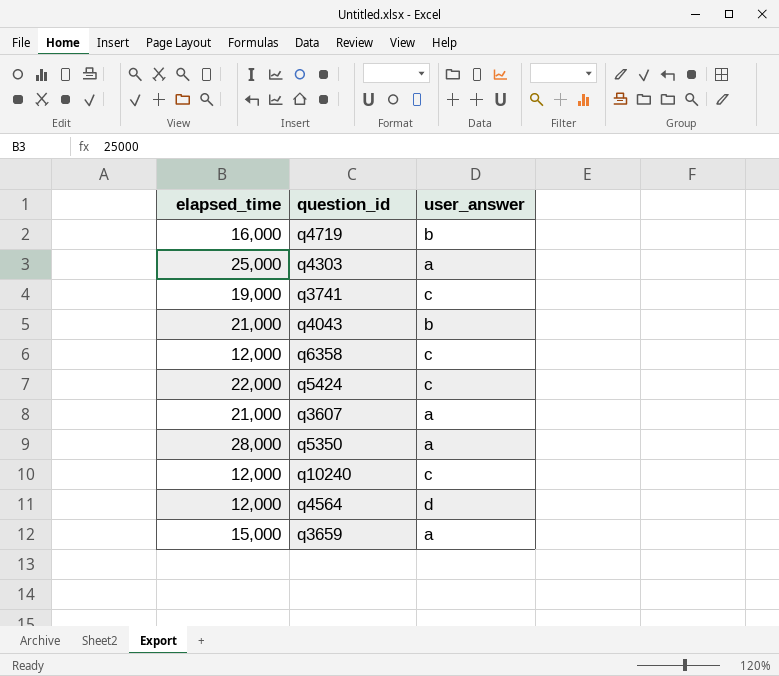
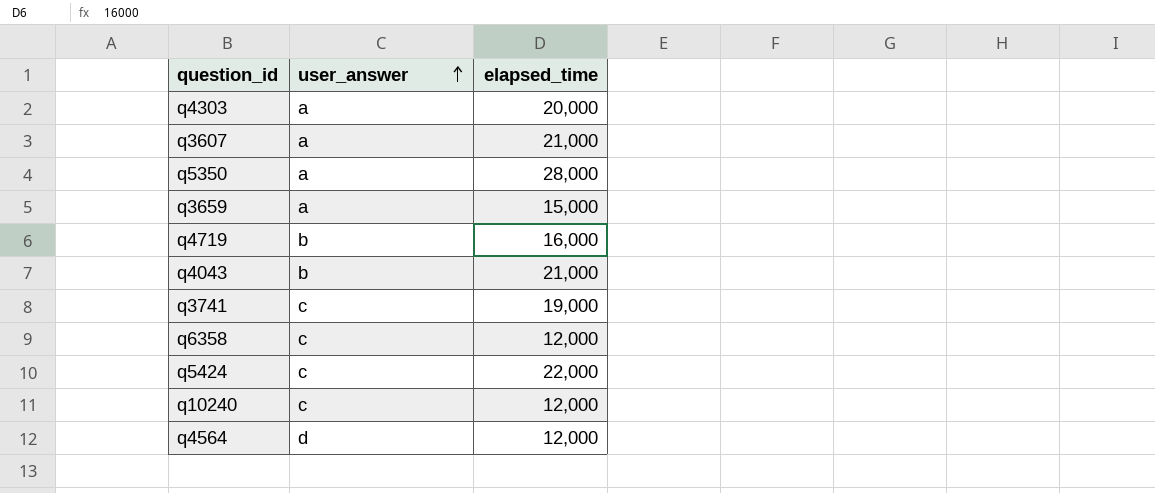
row order: none -> user_answer ascending
column elapsed_time | position: 1 -> 3
q4303 | elapsed_time: 25,000 -> 20,000

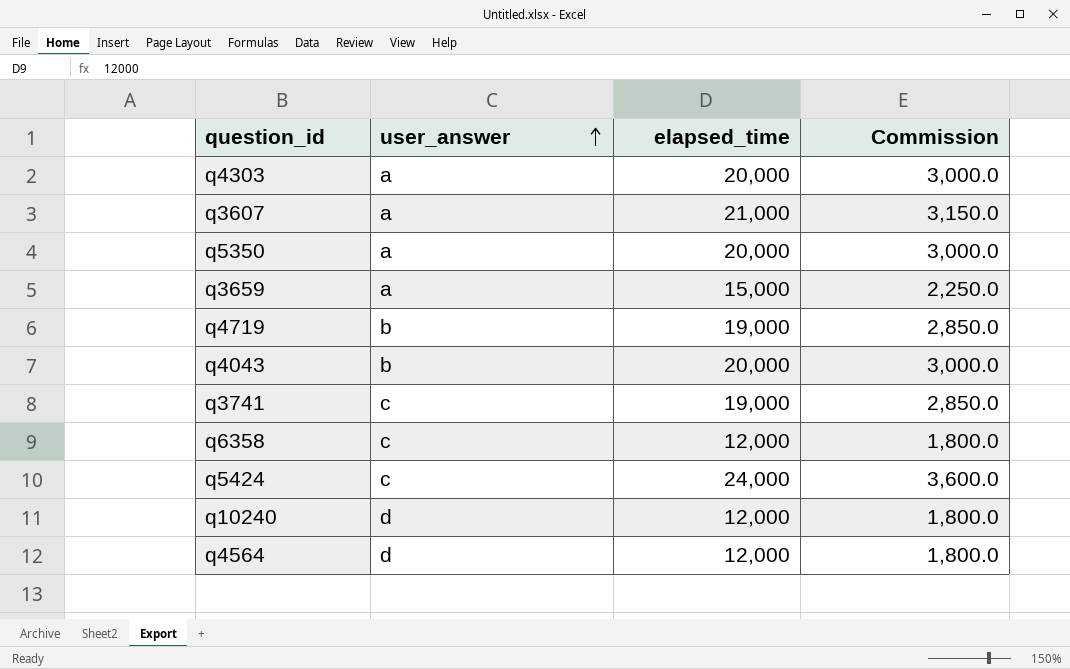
column Commission | formula: none -> [elapsed_time] * 0.15
q5350 | elapsed_time: 28,000 -> 20,000
q4719 | elapsed_time: 16,000 -> 19,000
q4043 | elapsed_time: 21,000 -> 20,000
q5424 | elapsed_time: 22,000 -> 24,000
q10240 | user_answer: c -> d

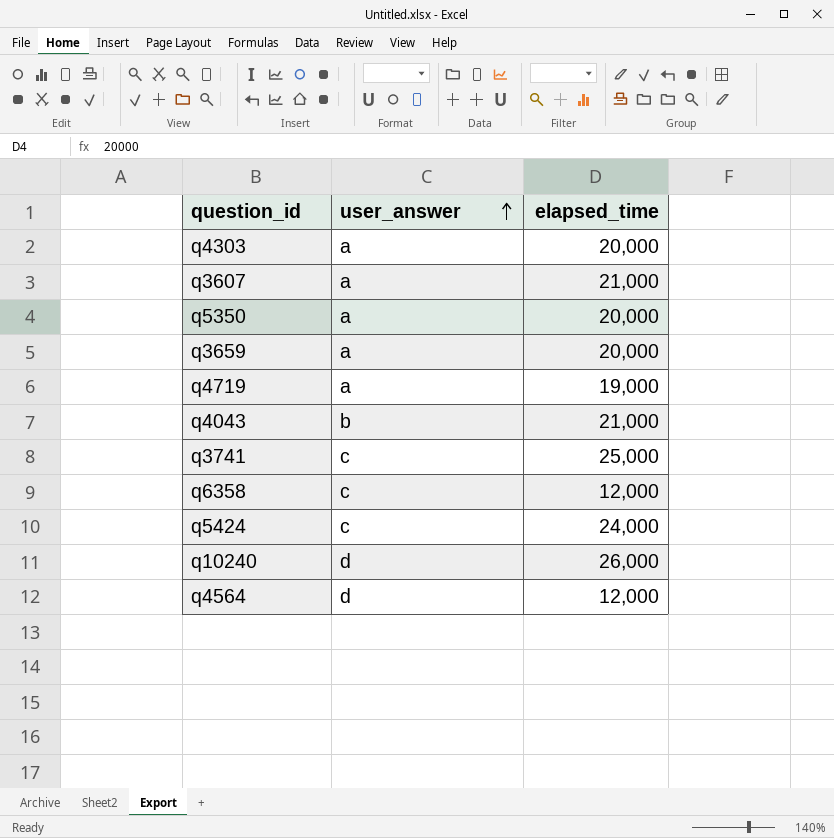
column Commission | formula: [elapsed_time] * 0.15 -> none
q3659 | elapsed_time: 15,000 -> 20,000
q4719 | user_answer: b -> a
q4043 | elapsed_time: 20,000 -> 21,000
q3741 | elapsed_time: 19,000 -> 25,000
q10240 | elapsed_time: 12,000 -> 26,000

